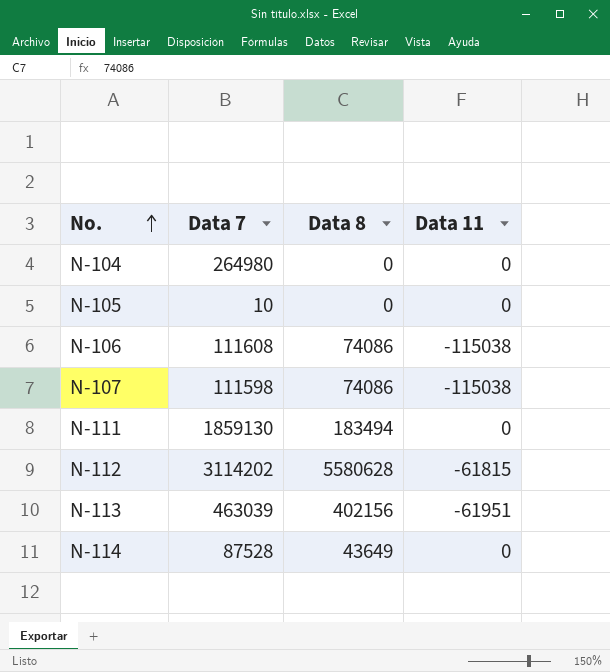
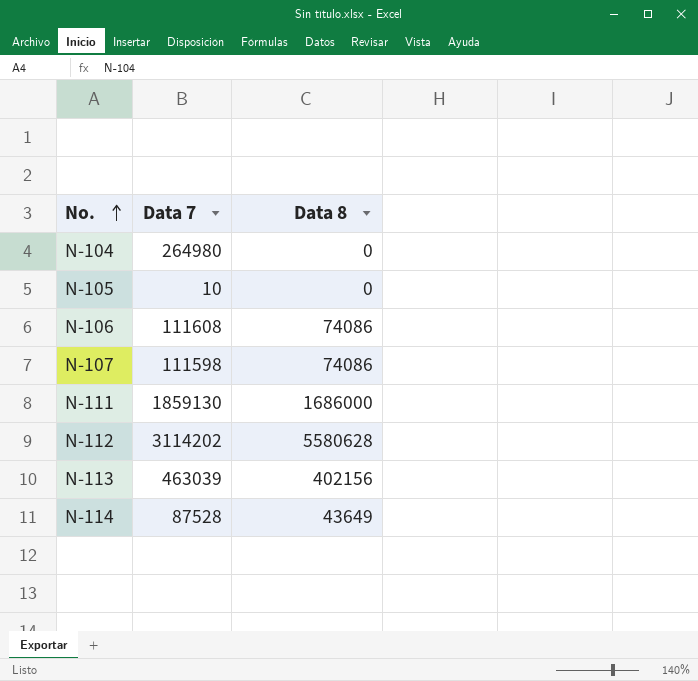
column Data 11 | position: 4 -> none
N-111 | Data 8: 183494 -> 1686000

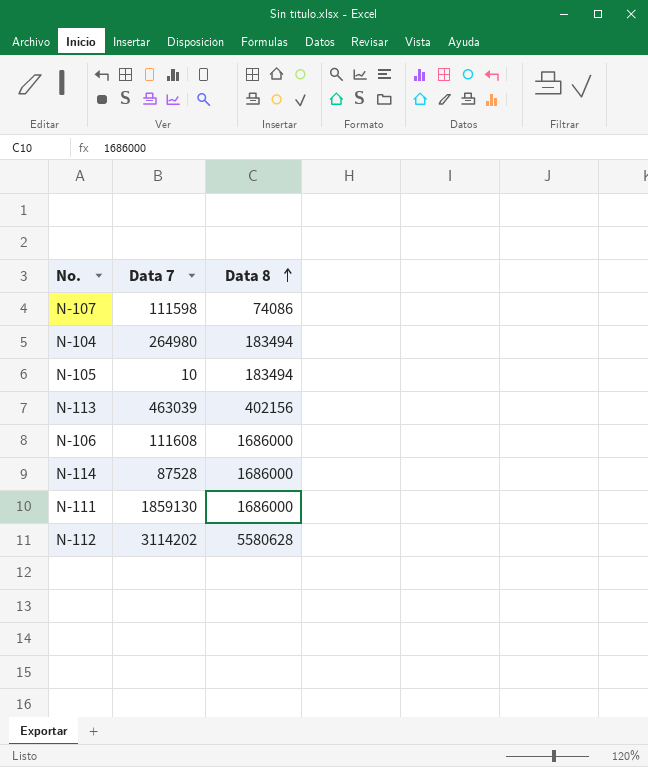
row order: No. ascending -> Data 8 ascending
N-104 | Data 8: 0 -> 183494
N-105 | Data 8: 0 -> 183494
N-106 | Data 8: 74086 -> 1686000
N-114 | Data 8: 43649 -> 1686000

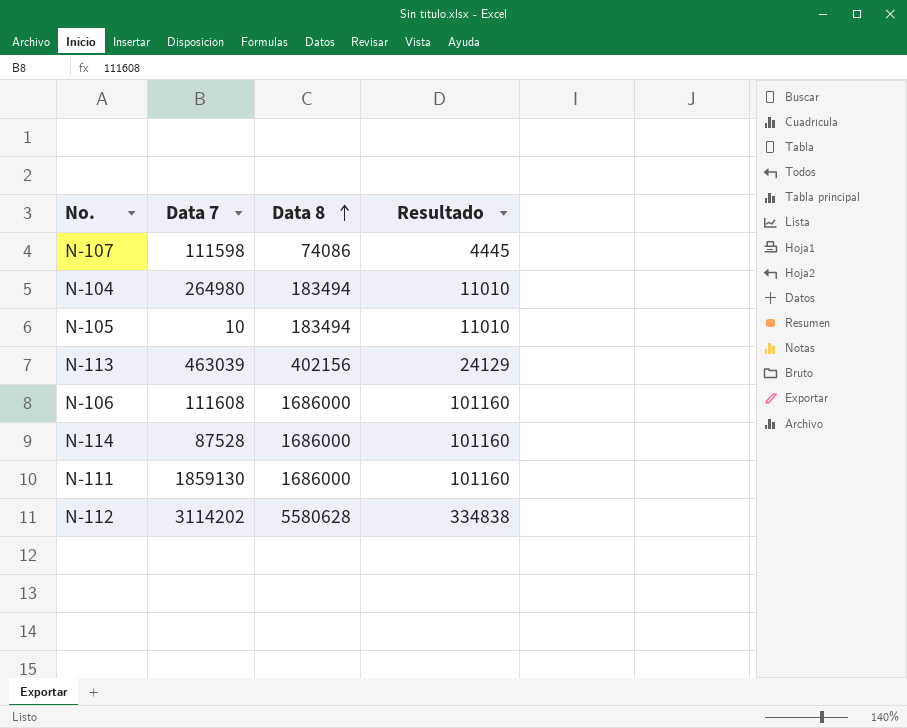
column Resultado | formula: none -> [Data 8] * 0,06

